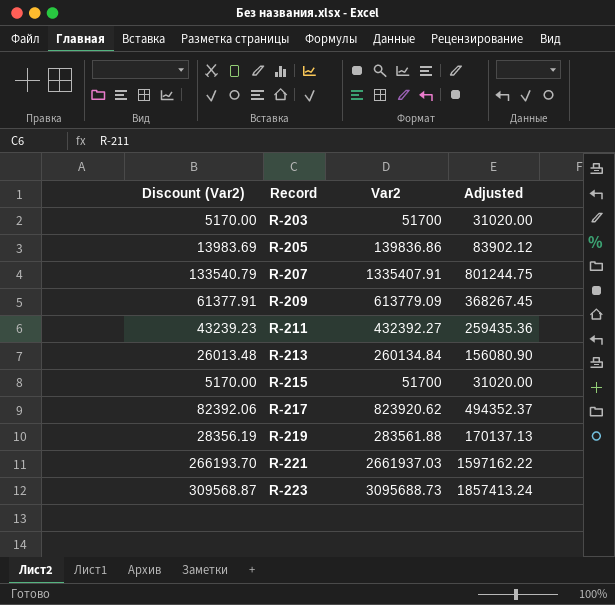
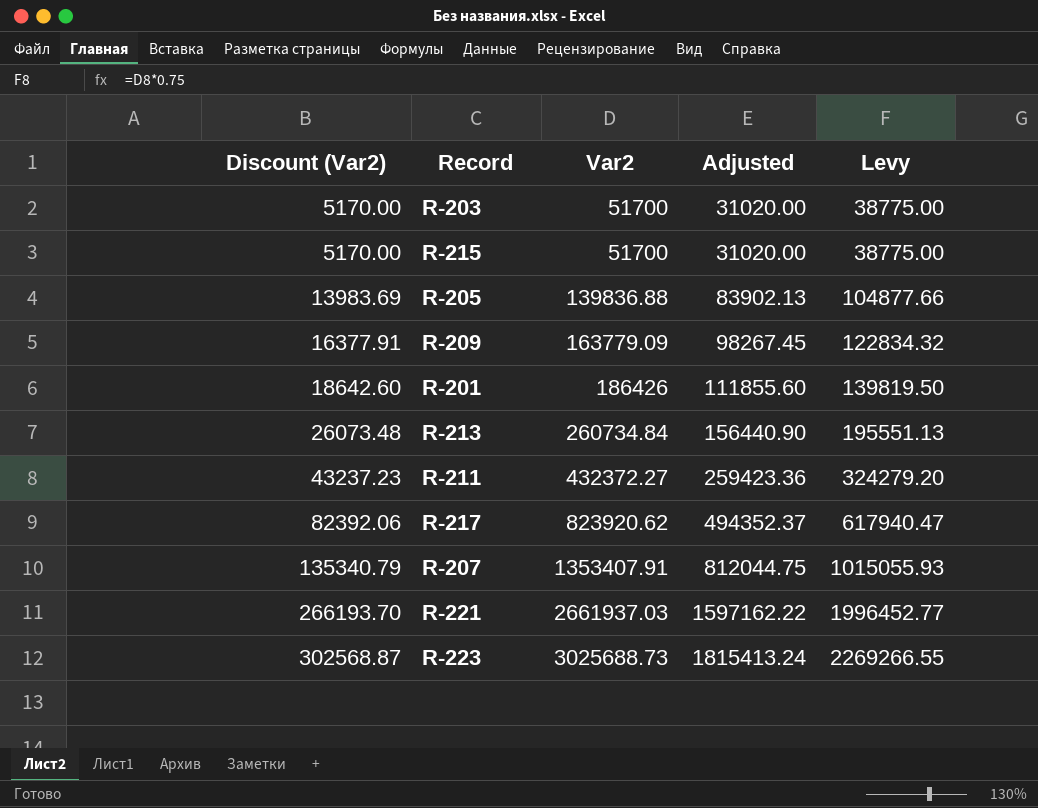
row order: Record ascending -> Discount (Var2) ascending
column Levy | formula: none -> [Var2] * 0.75
row R-219: 28356.19 | 283561.88 | 170137.13 -> none
R-205 | Var2: 139836.86 -> 139836.88
R-205 | Adjusted: 83902.12 -> 83902.13
R-209 | Discount (Var2): 61377.91 -> 16377.91
R-209 | Var2: 613779.09 -> 163779.09
R-209 | Adjusted: 368267.45 -> 98267.45
row R-201: none -> 18642.60 | 186426 | 111855.60 | 139819.50
R-213 | Discount (Var2): 26013.48 -> 26073.48
R-213 | Var2: 260134.84 -> 260734.84
R-213 | Adjusted: 156080.90 -> 156440.90
R-211 | Discount (Var2): 43239.23 -> 43237.23
R-211 | Var2: 432392.27 -> 432372.27
R-211 | Adjusted: 259435.36 -> 259423.36
R-207 | Discount (Var2): 133540.79 -> 135340.79
R-207 | Var2: 1335407.91 -> 1353407.91
R-207 | Adjusted: 801244.75 -> 812044.75
R-223 | Discount (Var2): 309568.87 -> 302568.87
R-223 | Var2: 3095688.73 -> 3025688.73
R-223 | Adjusted: 1857413.24 -> 1815413.24

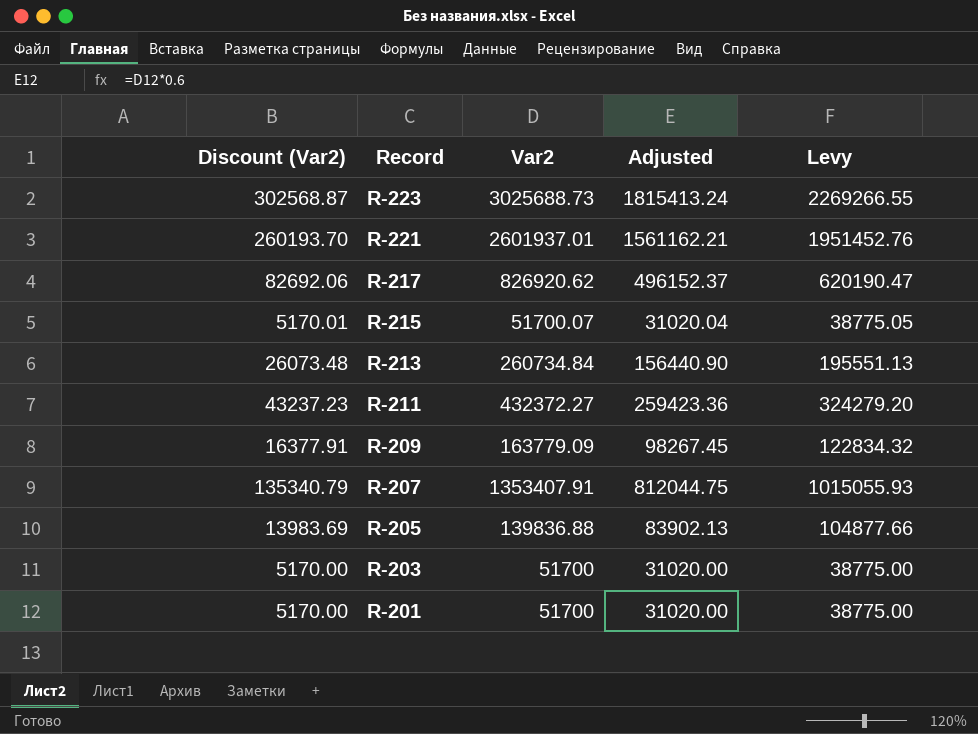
row order: Discount (Var2) ascending -> Record descending
R-221 | Discount (Var2): 266193.70 -> 260193.70
R-221 | Var2: 2661937.03 -> 2601937.01
R-221 | Adjusted: 1597162.22 -> 1561162.21
R-221 | Levy: 1996452.77 -> 1951452.76
R-217 | Discount (Var2): 82392.06 -> 82692.06
R-217 | Var2: 823920.62 -> 826920.62
R-217 | Adjusted: 494352.37 -> 496152.37
R-217 | Levy: 617940.47 -> 620190.47
R-215 | Discount (Var2): 5170.00 -> 5170.01
R-215 | Var2: 51700 -> 51700.07
R-215 | Adjusted: 31020.00 -> 31020.04
R-215 | Levy: 38775.00 -> 38775.05
R-201 | Discount (Var2): 18642.60 -> 5170.00
R-201 | Var2: 186426 -> 51700
R-201 | Adjusted: 111855.60 -> 31020.00
R-201 | Levy: 139819.50 -> 38775.00

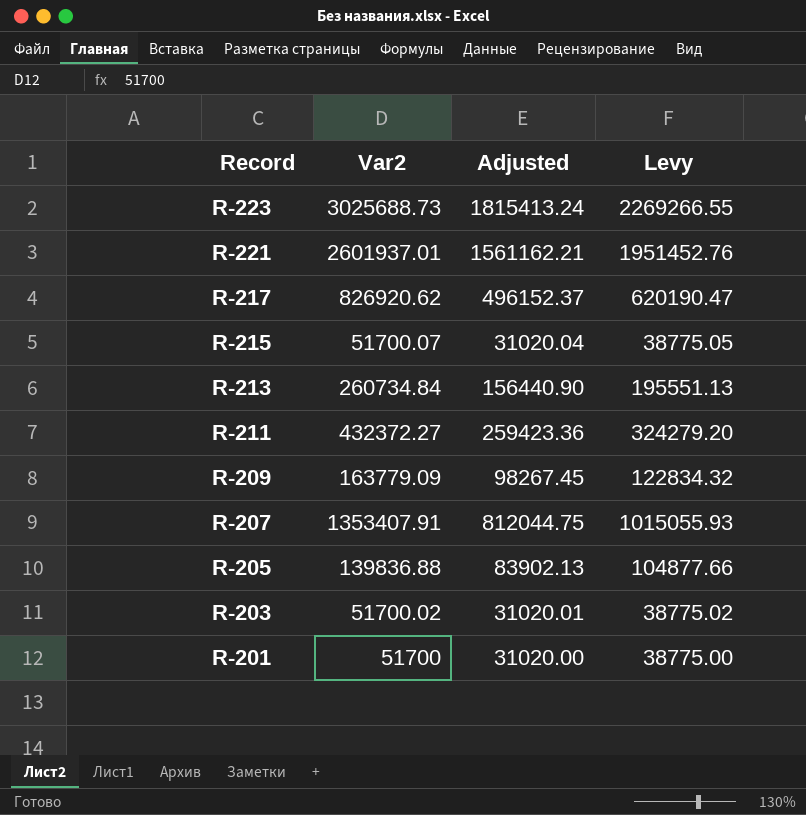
column Discount (Var2) | formula: [Var2] * 0.1 -> none
R-203 | Var2: 51700 -> 51700.02
R-203 | Adjusted: 31020.00 -> 31020.01
R-203 | Levy: 38775.00 -> 38775.02

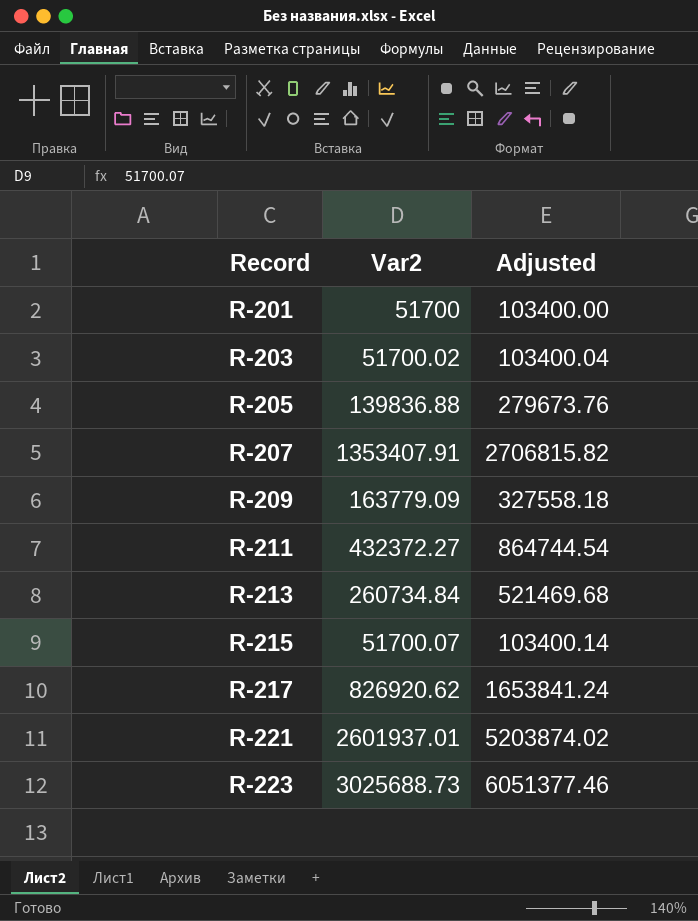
row order: Record descending -> Record ascending
column Levy | formula: [Var2] * 0.75 -> none
column Adjusted | formula: [Var2] * 0.6 -> [Var2] * 2

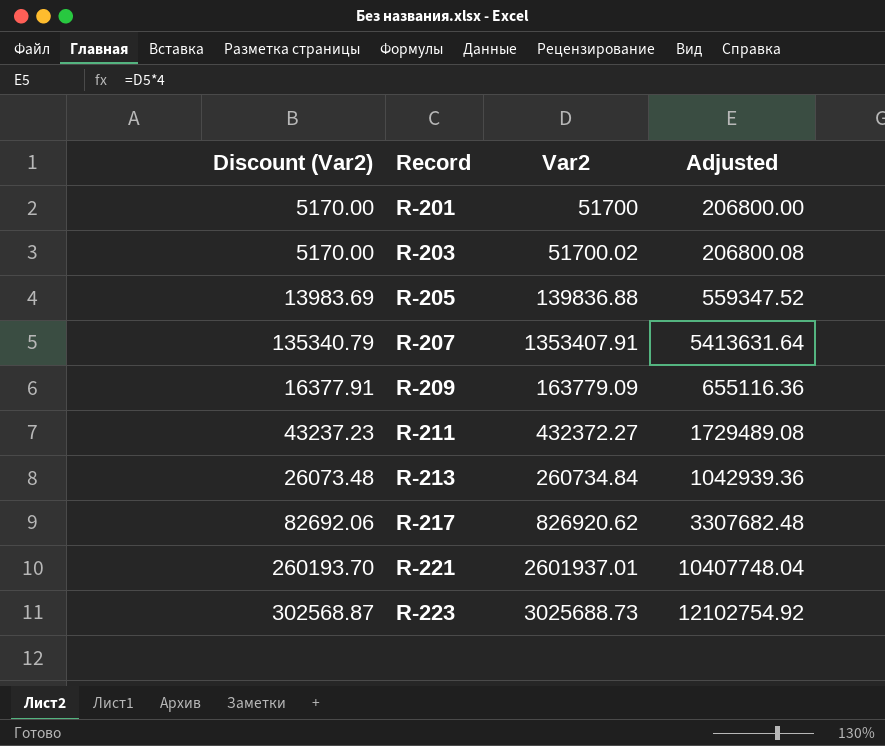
column Discount (Var2) | formula: none -> [Var2] * 0.1
column Adjusted | formula: [Var2] * 2 -> [Var2] * 4
row R-215: 51700.07 | 103400.14 -> none

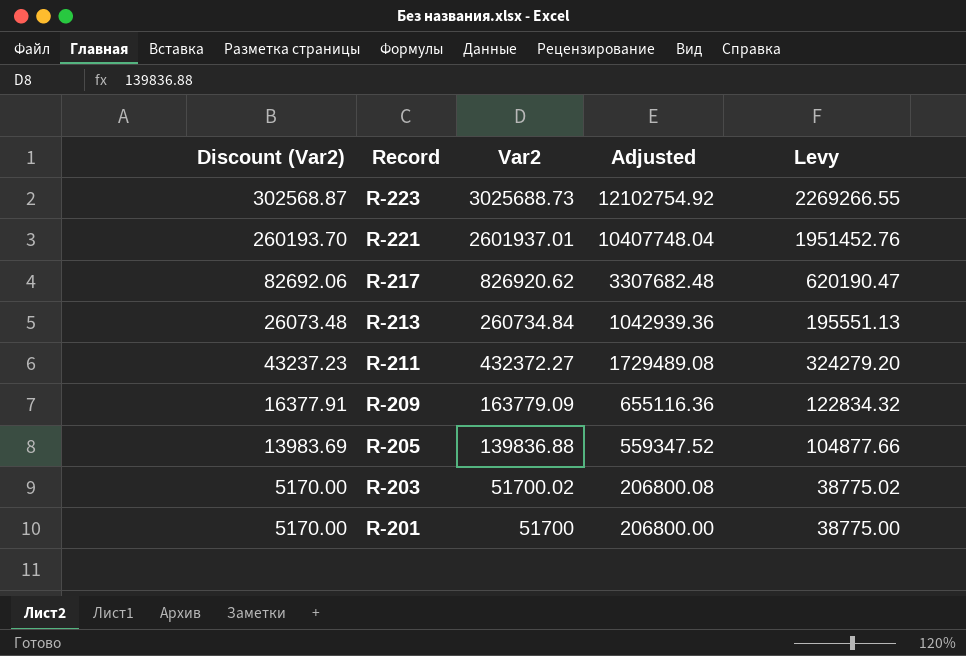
row order: Record ascending -> Record descending
column Levy | formula: none -> [Var2] * 0.75
row R-207: 135340.79 | 1353407.91 | 5413631.64 -> none

